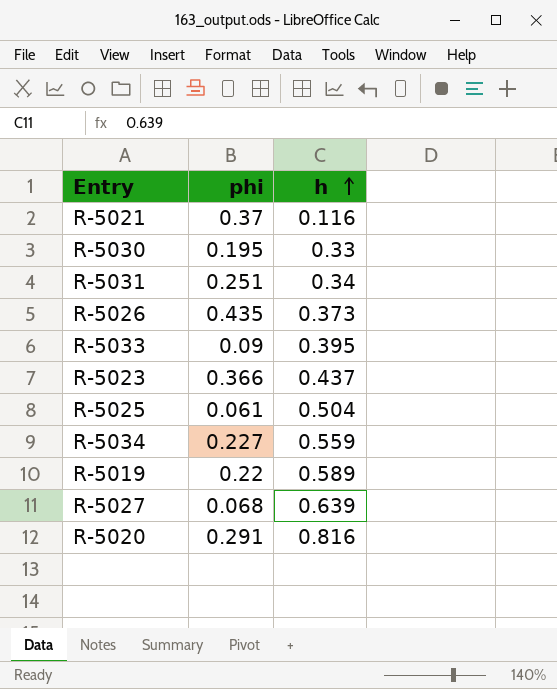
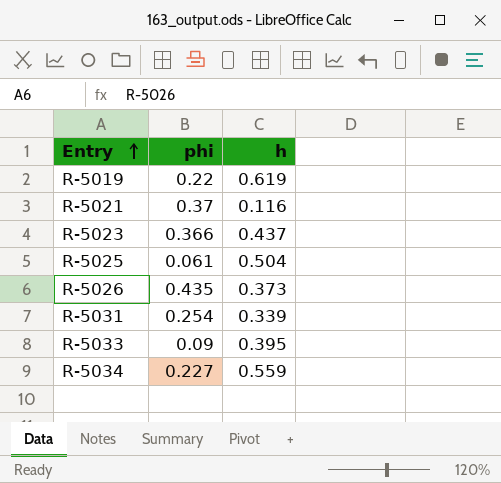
row order: h ascending -> Entry ascending
row R-5030: 0.195 | 0.33 -> none
row R-5027: 0.068 | 0.639 -> none
row R-5020: 0.291 | 0.816 -> none
R-5019 | h: 0.589 -> 0.619
R-5031 | phi: 0.251 -> 0.254
R-5031 | h: 0.34 -> 0.339

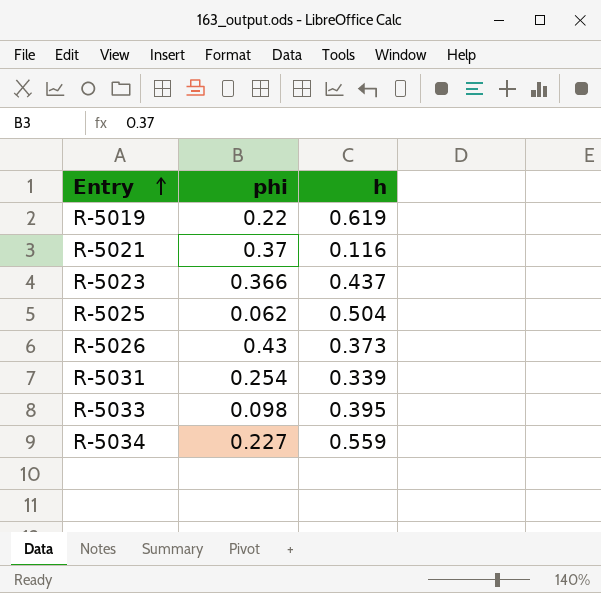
R-5025 | phi: 0.061 -> 0.062
R-5026 | phi: 0.435 -> 0.43
R-5033 | phi: 0.09 -> 0.098

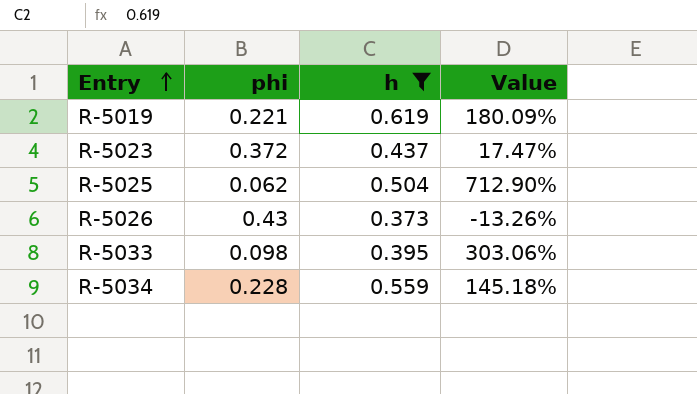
filter: none -> h >= 0.373
column Value | formula: none -> ([h] - [phi]) / [phi]
R-5019 | phi: 0.22 -> 0.221
R-5023 | phi: 0.366 -> 0.372
R-5034 | phi: 0.227 -> 0.228

